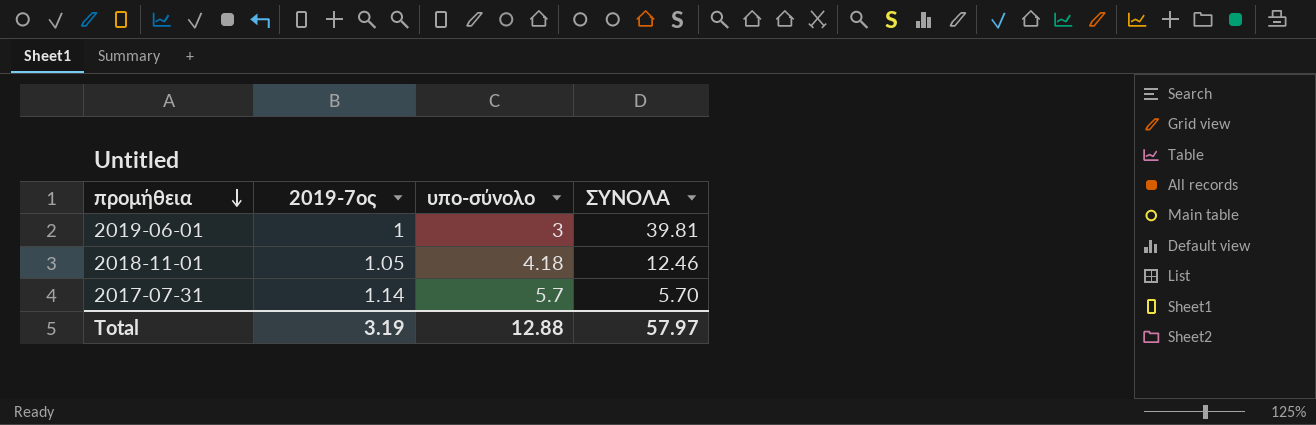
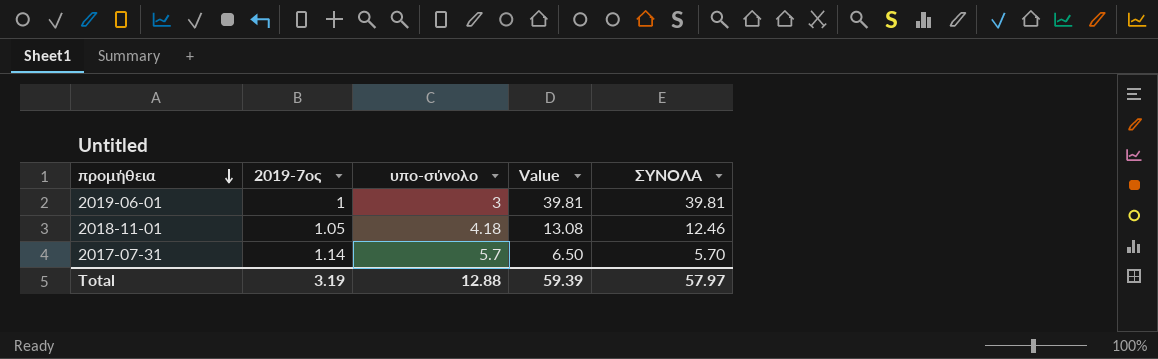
column Value | formula: none -> [2019-7ος] * [ΣΥΝΟΛΑ]

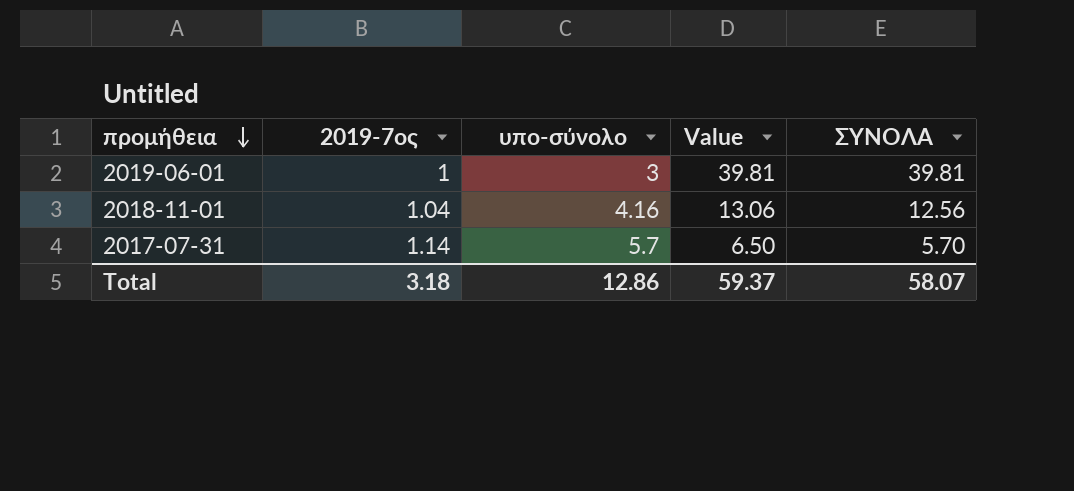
2018-11-01 | 2019-7ος: 1.05 -> 1.04
2018-11-01 | υπο-σύνολο: 4.18 -> 4.16
2018-11-01 | Value: 13.08 -> 13.06
2018-11-01 | ΣΥΝΟΛΑ: 12.46 -> 12.56
Total | 2019-7ος: 3.19 -> 3.18
Total | υπο-σύνολο: 12.88 -> 12.86
Total | Value: 59.39 -> 59.37
Total | ΣΥΝΟΛΑ: 57.97 -> 58.07

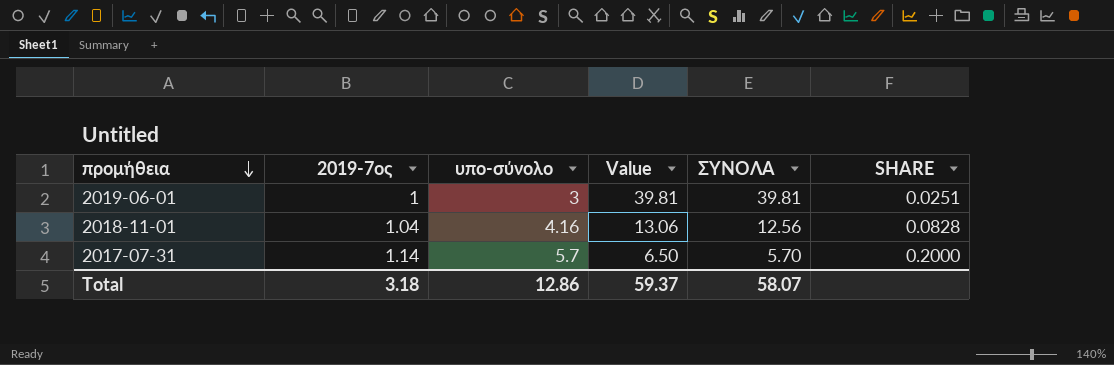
column SHARE | formula: none -> [2019-7ος] / [ΣΥΝΟΛΑ]

